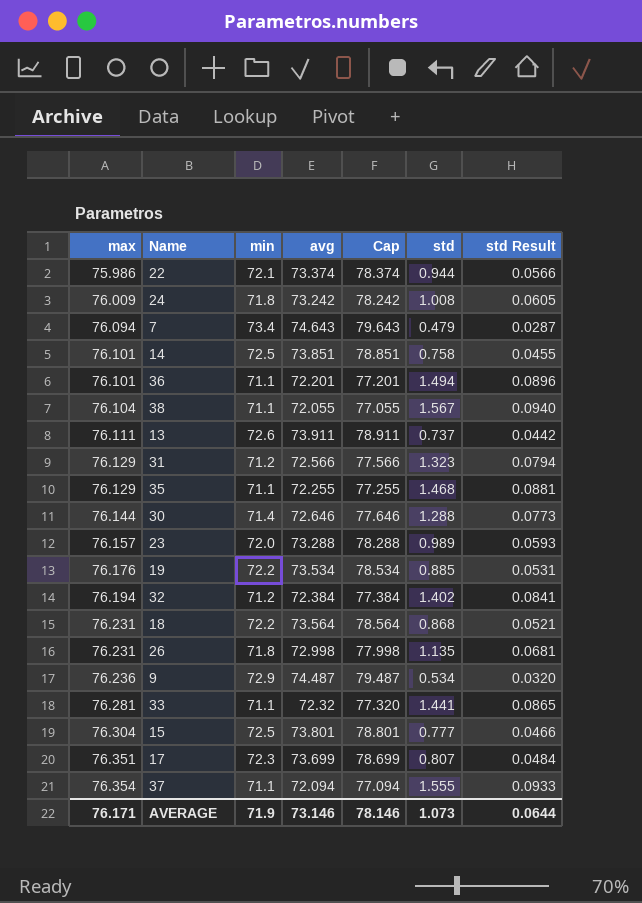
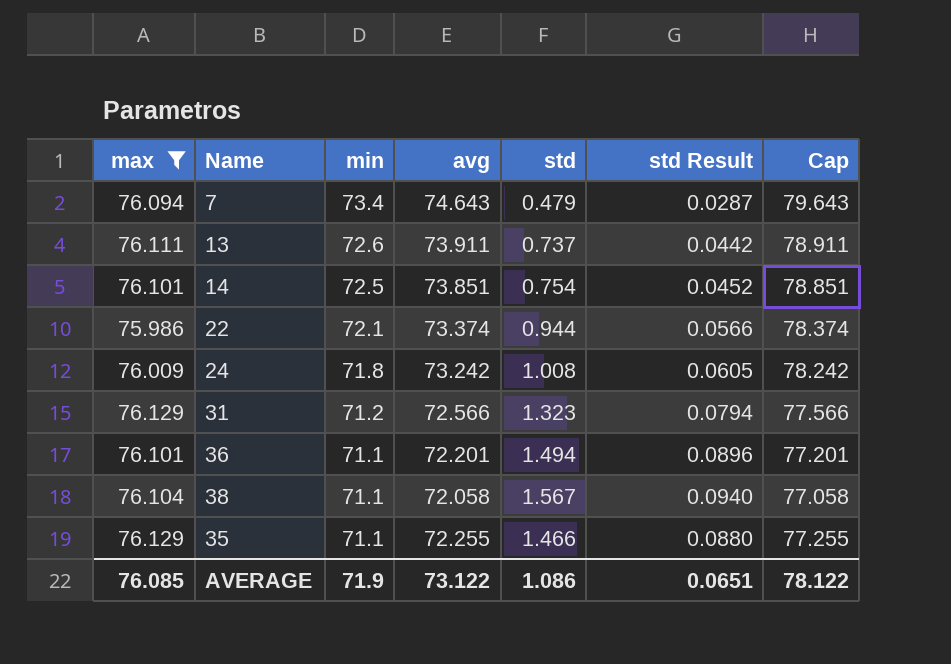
filter: none -> max <= 76.129
row order: max ascending -> min descending
column Cap | position: 5 -> 7
14 | std: 0.758 -> 0.754
14 | std Result: 0.0455 -> 0.0452
38 | avg: 72.055 -> 72.058
38 | Cap: 77.055 -> 77.058
35 | std: 1.468 -> 1.466
35 | std Result: 0.0881 -> 0.0880
AVERAGE | max: 76.171 -> 76.085
AVERAGE | avg: 73.146 -> 73.122
AVERAGE | std: 1.073 -> 1.086
AVERAGE | std Result: 0.0644 -> 0.0651
AVERAGE | Cap: 78.146 -> 78.122

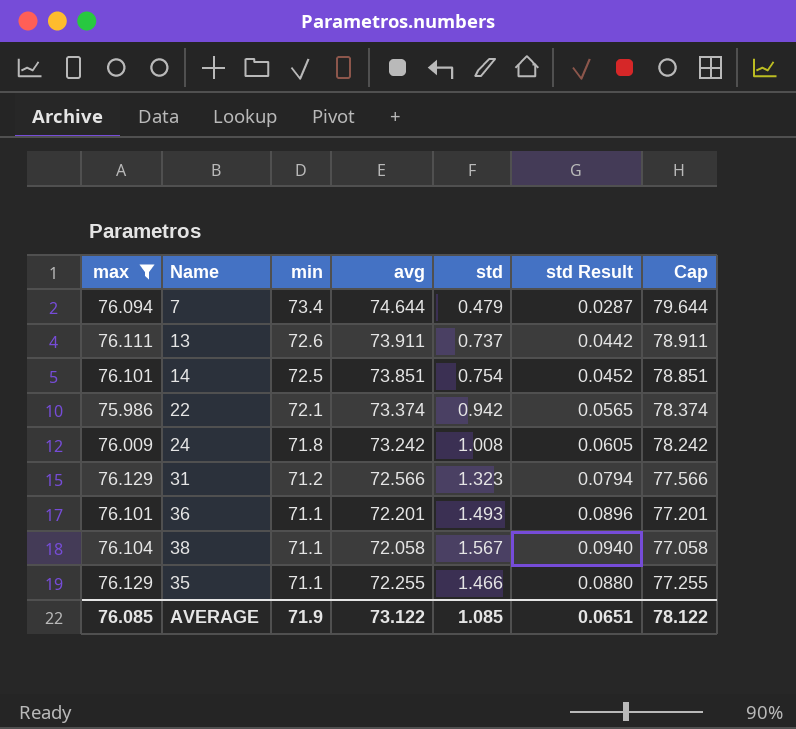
7 | avg: 74.643 -> 74.644
7 | Cap: 79.643 -> 79.644
22 | std: 0.944 -> 0.942
22 | std Result: 0.0566 -> 0.0565
36 | std: 1.494 -> 1.493
AVERAGE | std: 1.086 -> 1.085

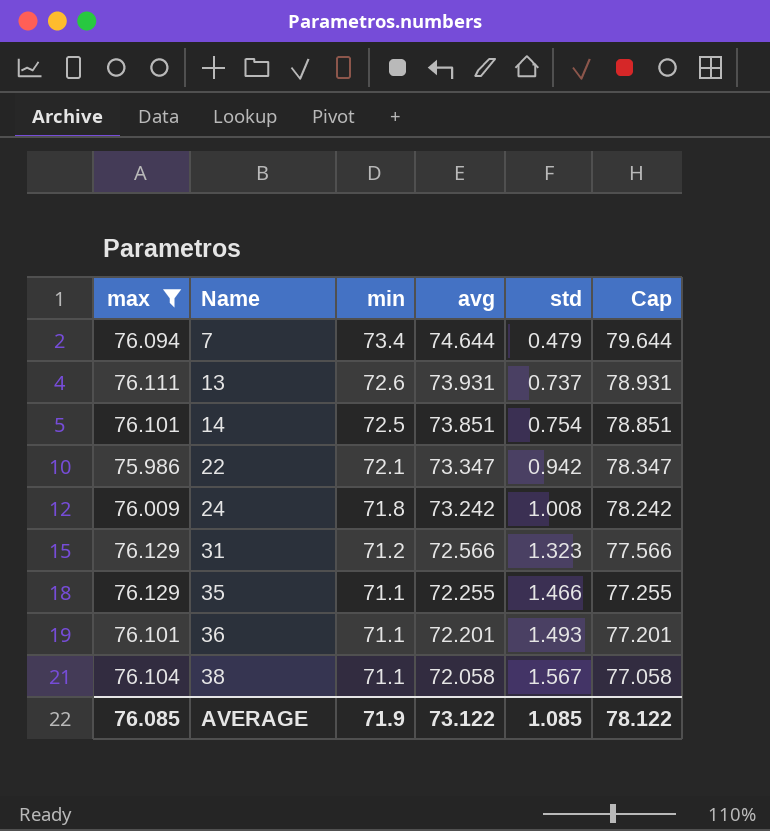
row order: min descending -> Name ascending
column std Result | formula: [std] * 0.06 -> none
13 | avg: 73.911 -> 73.931
13 | Cap: 78.911 -> 78.931
22 | avg: 73.374 -> 73.347
22 | Cap: 78.374 -> 78.347

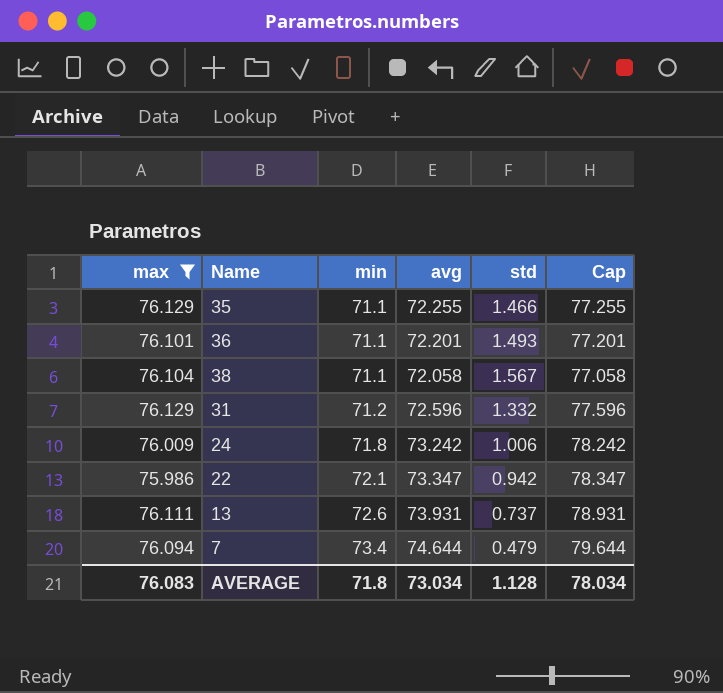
row order: Name ascending -> min ascending
row 14: 76.101 | 72.5 | 73.851 | 0.754 | 78.851 -> none
31 | avg: 72.566 -> 72.596
31 | std: 1.323 -> 1.332
31 | Cap: 77.566 -> 77.596
24 | std: 1.008 -> 1.006
AVERAGE | max: 76.085 -> 76.083
AVERAGE | min: 71.9 -> 71.8
AVERAGE | avg: 73.122 -> 73.034
AVERAGE | std: 1.085 -> 1.128
AVERAGE | Cap: 78.122 -> 78.034

